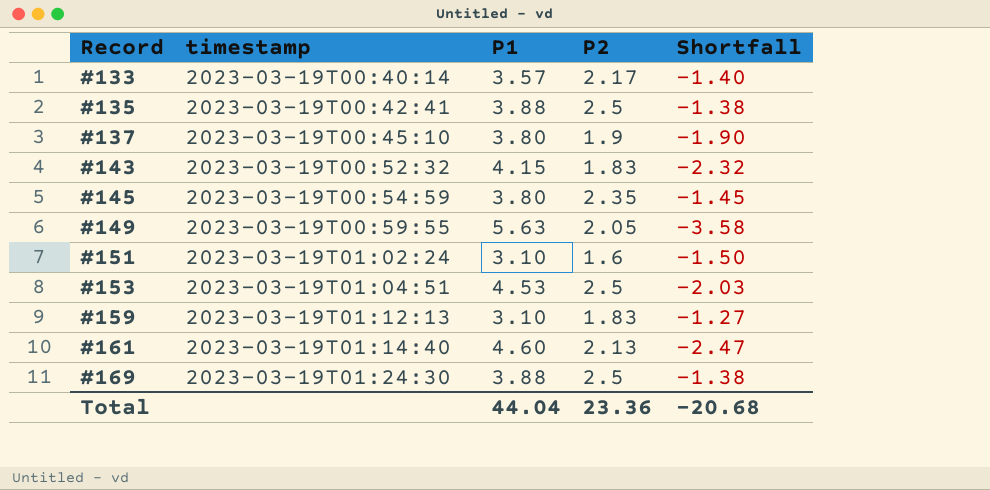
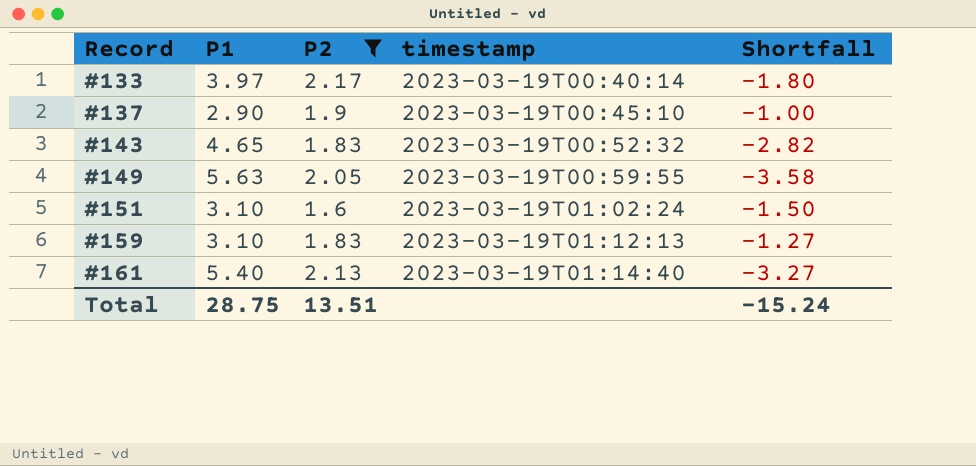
filter: none -> P2 <= 2.17
column timestamp | position: 2 -> 4
#133 | P1: 3.57 -> 3.97
#133 | Shortfall: -1.40 -> -1.80
#137 | P1: 3.80 -> 2.90
#137 | Shortfall: -1.90 -> -1.00
#143 | P1: 4.15 -> 4.65
#143 | Shortfall: -2.32 -> -2.82
#161 | P1: 4.60 -> 5.40
#161 | Shortfall: -2.47 -> -3.27
Total | P1: 44.04 -> 28.75
Total | P2: 23.36 -> 13.51
Total | Shortfall: -20.68 -> -15.24

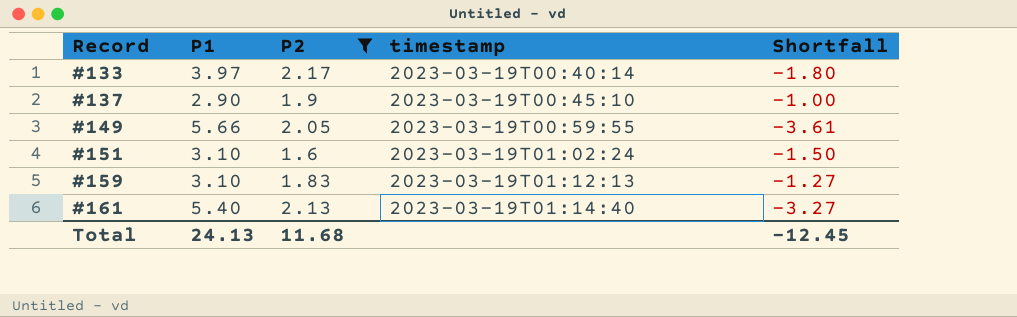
row #143: 4.65 | 1.83 | 2023-03-19T00:52:32 | -2.82 -> none
#149 | P1: 5.63 -> 5.66
#149 | Shortfall: -3.58 -> -3.61
Total | P1: 28.75 -> 24.13
Total | P2: 13.51 -> 11.68
Total | Shortfall: -15.24 -> -12.45

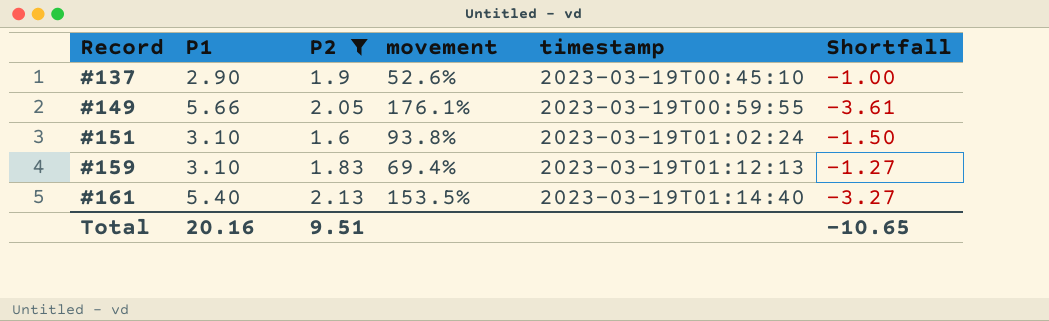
column movement | formula: none -> ([P1] - [P2]) / [P2]
row #133: 3.97 | 2.17 | 2023-03-19T00:40:14 | -1.80 -> none
Total | P1: 24.13 -> 20.16
Total | P2: 11.68 -> 9.51
Total | Shortfall: -12.45 -> -10.65

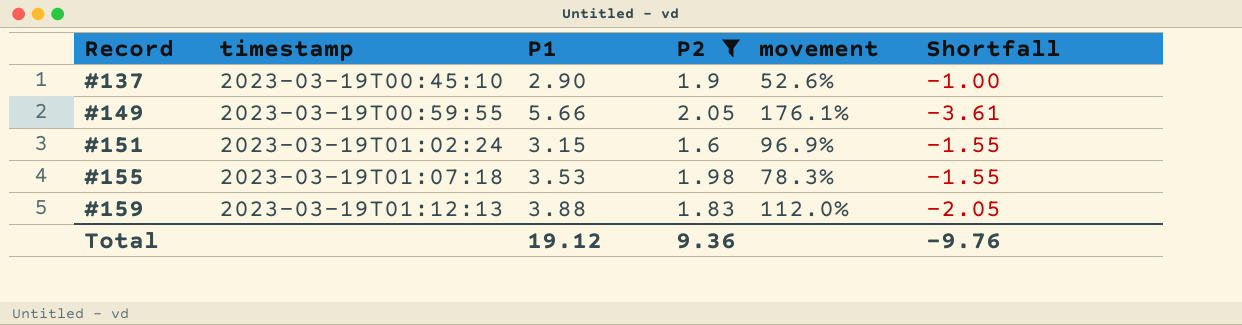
column timestamp | position: 5 -> 2
row #161: 5.40 | 2.13 | 153.5% | 2023-03-19T01:14:40 | -3.27 -> none
#151 | P1: 3.10 -> 3.15
#151 | movement: 93.8% -> 96.9%
#151 | Shortfall: -1.50 -> -1.55
row #155: none -> 2023-03-19T01:07:18 | 3.53 | 1.98 | 78.3% | -1.55
#159 | P1: 3.10 -> 3.88
#159 | movement: 69.4% -> 112.0%
#159 | Shortfall: -1.27 -> -2.05
Total | P1: 20.16 -> 19.12
Total | P2: 9.51 -> 9.36
Total | Shortfall: -10.65 -> -9.76

